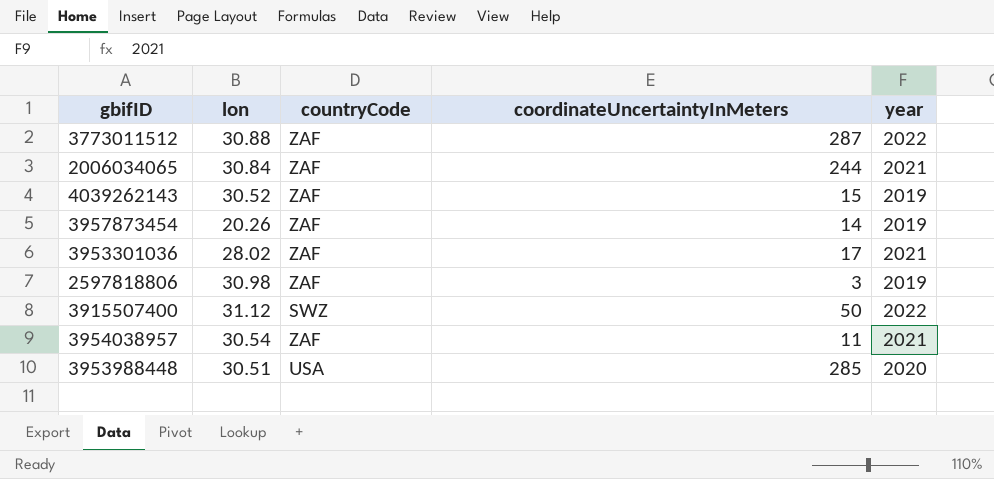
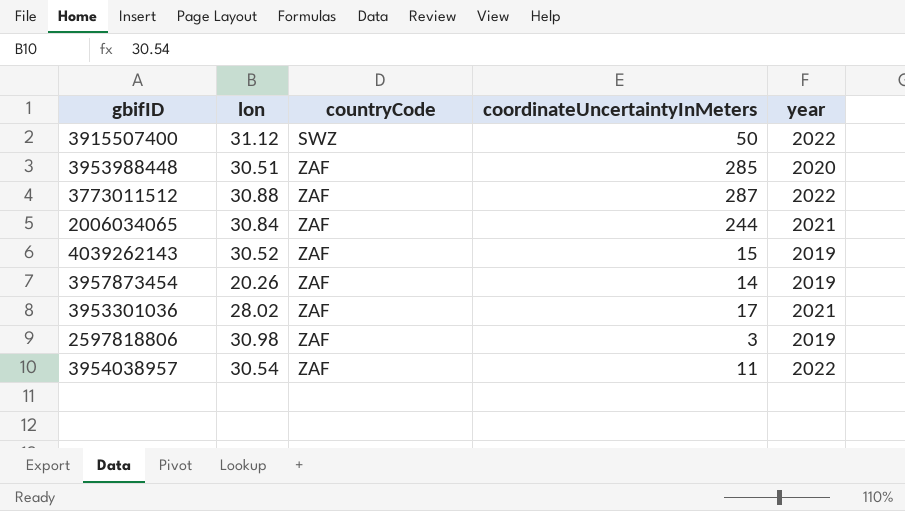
row order: none -> countryCode ascending
3953988448 | countryCode: USA -> ZAF
3954038957 | year: 2021 -> 2022

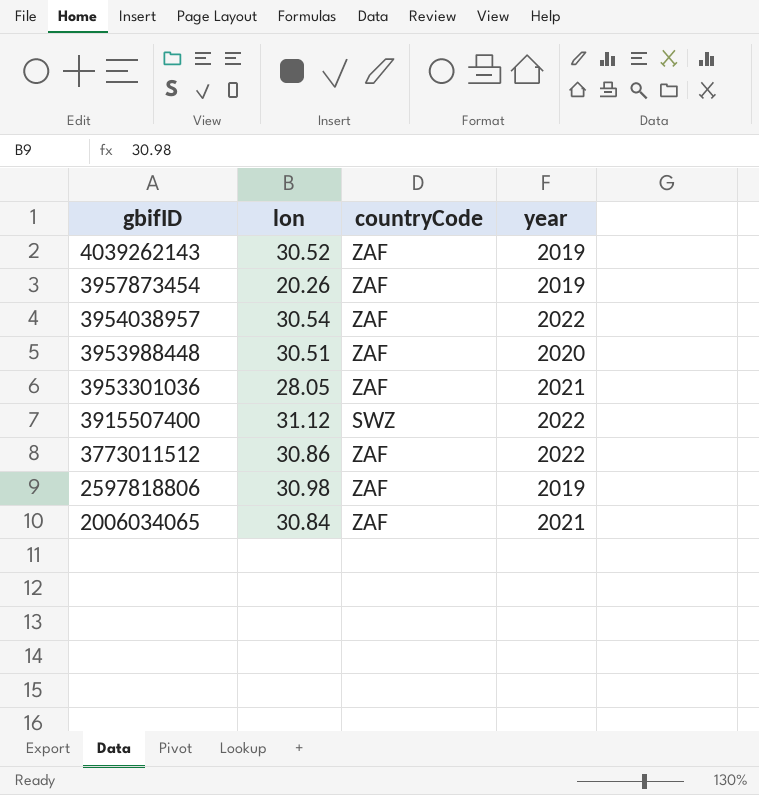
row order: countryCode ascending -> gbifID descending
column coordinateUncertaintyInMeters | position: 4 -> none
3953301036 | lon: 28.02 -> 28.05
3773011512 | lon: 30.88 -> 30.86

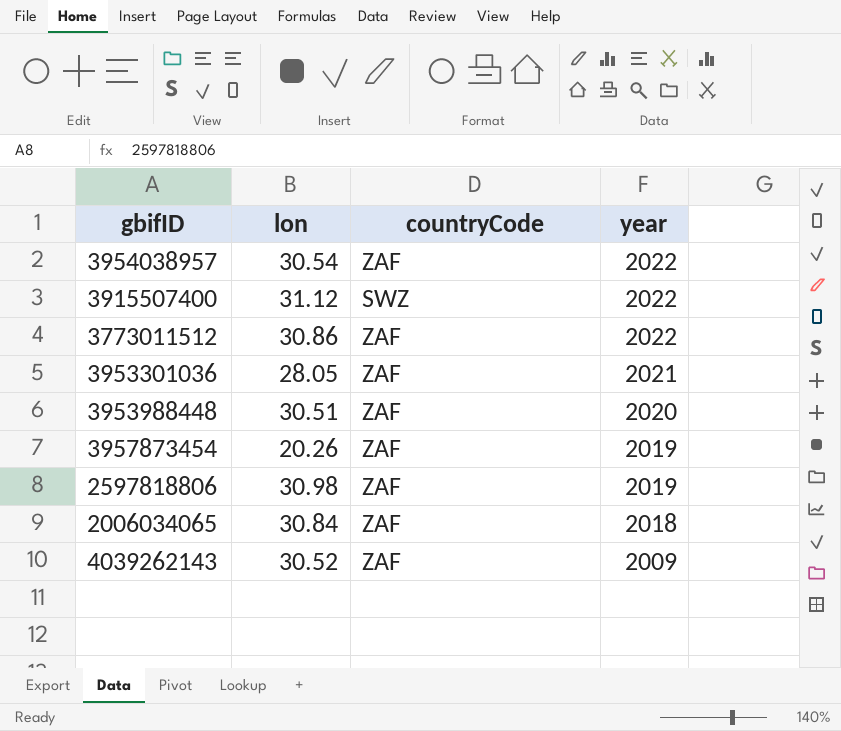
row order: gbifID descending -> year descending
2006034065 | year: 2021 -> 2018
4039262143 | year: 2019 -> 2009

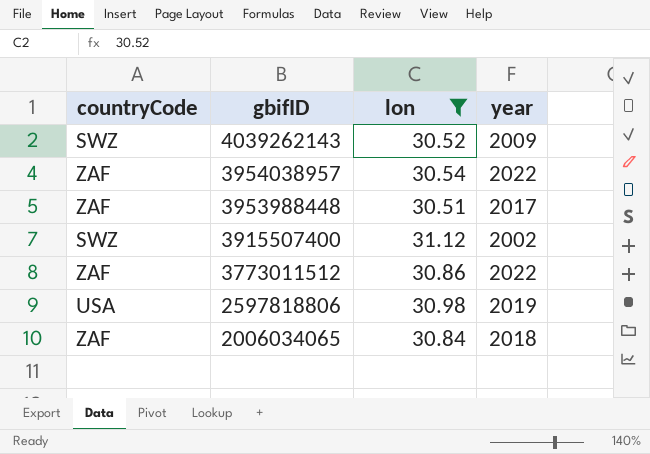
filter: none -> lon >= 30.51
row order: year descending -> gbifID descending
column countryCode | position: 3 -> 1
4039262143 | countryCode: ZAF -> SWZ
3953988448 | year: 2020 -> 2017
3915507400 | year: 2022 -> 2002
2597818806 | countryCode: ZAF -> USA

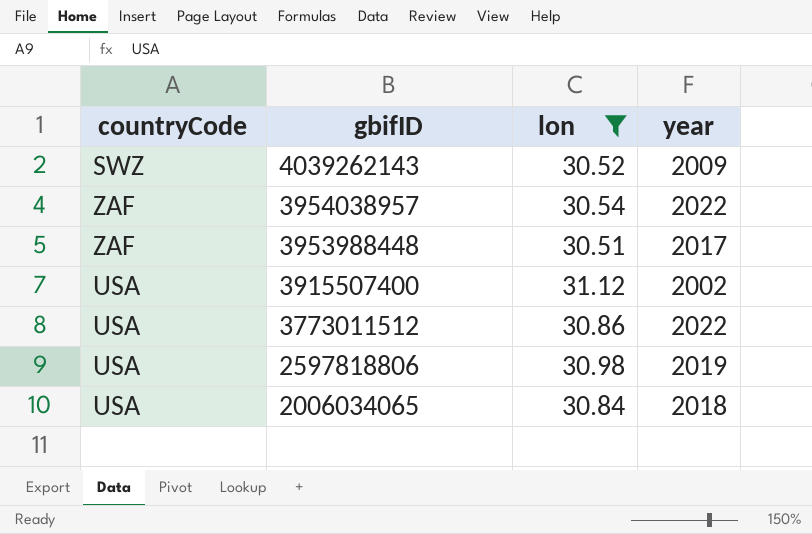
3915507400 | countryCode: SWZ -> USA
3773011512 | countryCode: ZAF -> USA
2006034065 | countryCode: ZAF -> USA

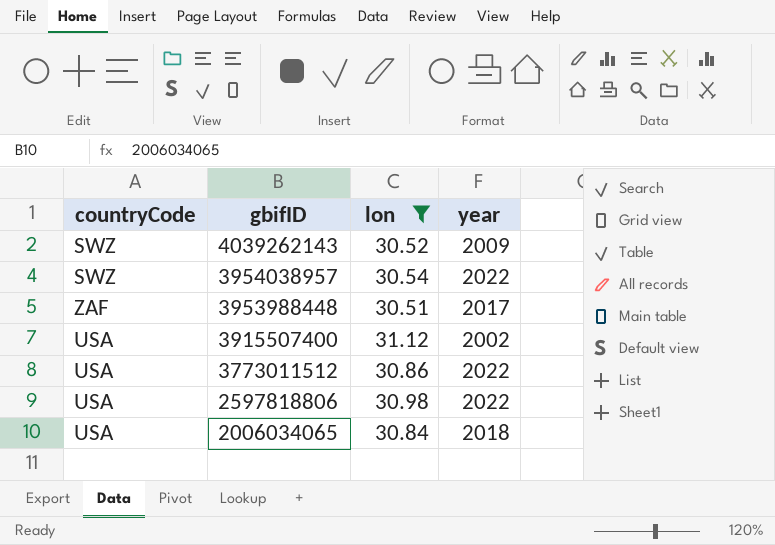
3954038957 | countryCode: ZAF -> SWZ
2597818806 | year: 2019 -> 2022

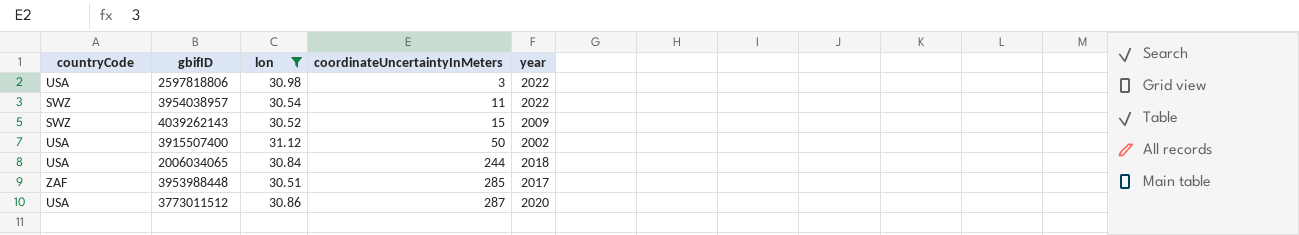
row order: gbifID descending -> coordinateUncertaintyInMeters ascending
column coordinateUncertaintyInMeters | position: none -> 4
3773011512 | year: 2022 -> 2020

